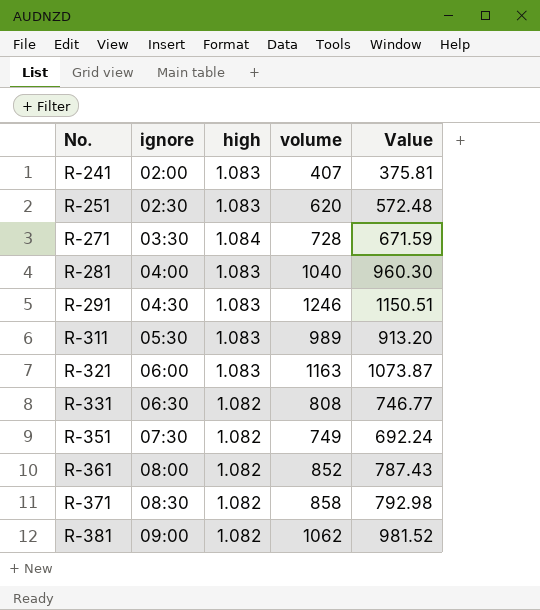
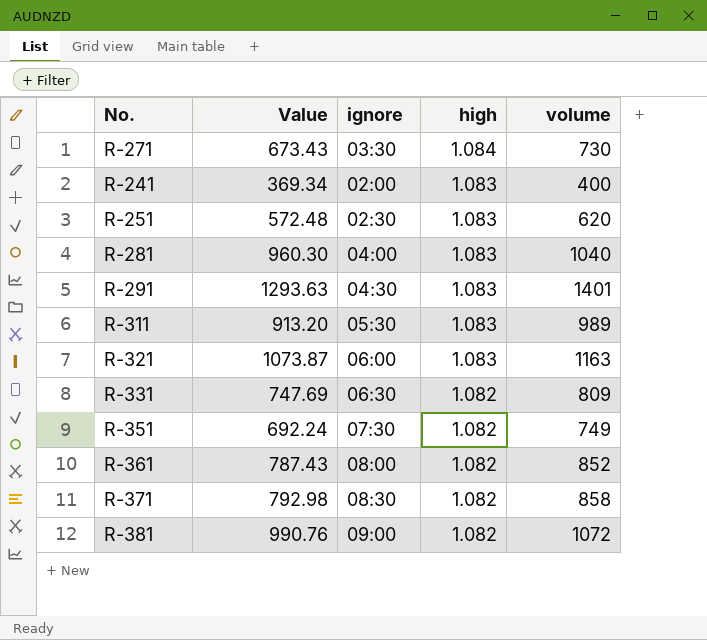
row order: No. ascending -> high descending
column Value | position: 5 -> 2
R-271 | Value: 671.59 -> 673.43
R-271 | volume: 728 -> 730
R-241 | Value: 375.81 -> 369.34
R-241 | volume: 407 -> 400
R-291 | Value: 1150.51 -> 1293.63
R-291 | volume: 1246 -> 1401
R-331 | Value: 746.77 -> 747.69
R-331 | volume: 808 -> 809
R-381 | Value: 981.52 -> 990.76
R-381 | volume: 1062 -> 1072

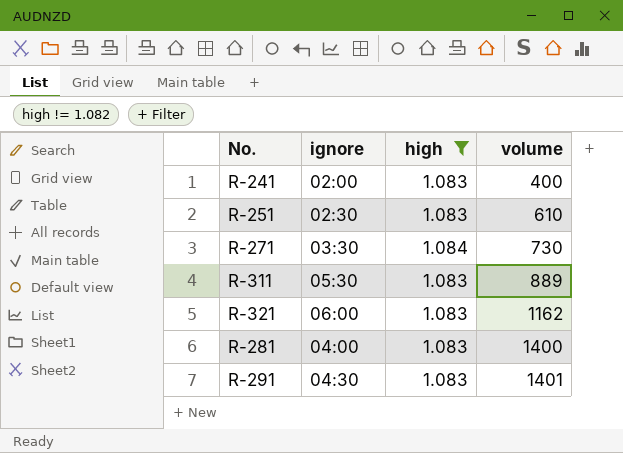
filter: none -> high != 1.082
row order: high descending -> volume ascending
column Value | formula: [volume] / [high] -> none
R-251 | volume: 620 -> 610
R-311 | volume: 989 -> 889
R-321 | volume: 1163 -> 1162
R-281 | volume: 1040 -> 1400

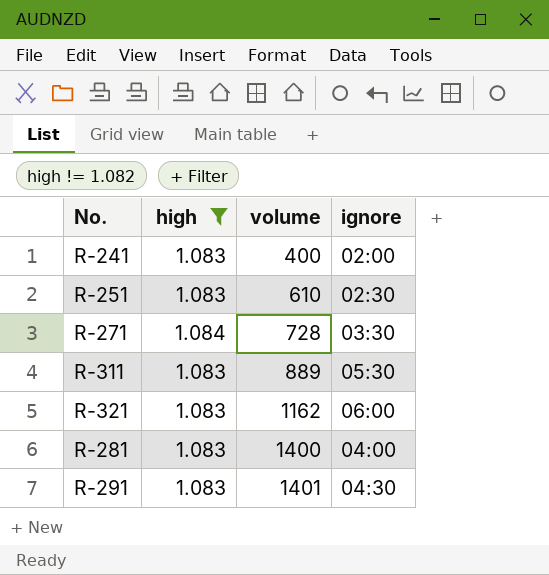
column ignore | position: 2 -> 4
R-271 | volume: 730 -> 728

